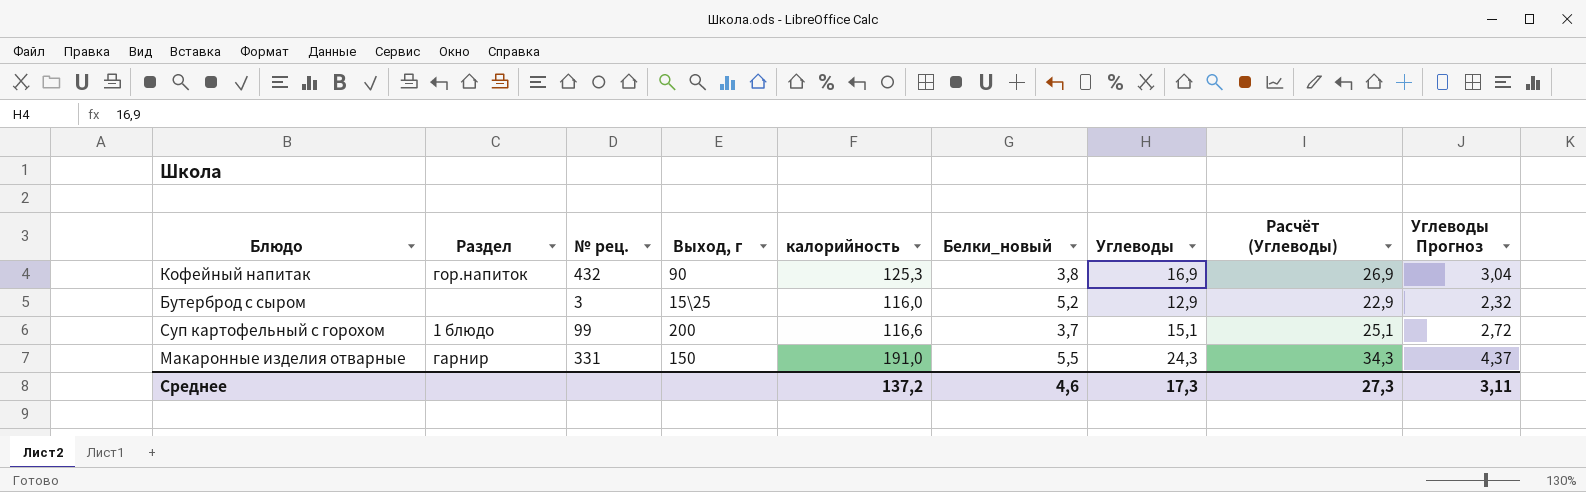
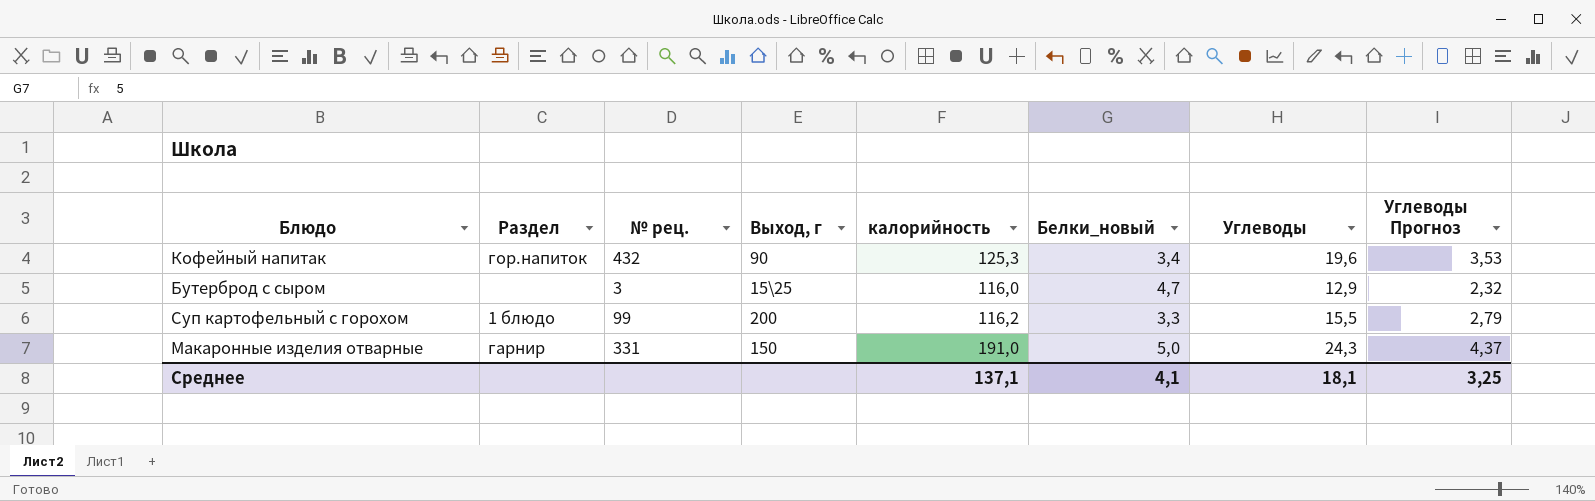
column Расчёт (Углеводы) | formula: [Углеводы] + 10 -> none
Кофейный напитак | Белки_новый: 3,8 -> 3,4
Кофейный напитак | Углеводы: 16,9 -> 19,6
Кофейный напитак | Углеводы Прогноз: 3,04 -> 3,53
Бутерброд с сыром | Белки_новый: 5,2 -> 4,7
Суп картофельный с горохом | калорийность: 116,6 -> 116,2
Суп картофельный с горохом | Белки_новый: 3,7 -> 3,3
Суп картофельный с горохом | Углеводы: 15,1 -> 15,5
Суп картофельный с горохом | Углеводы Прогноз: 2,72 -> 2,79
Макаронные изделия отварные | Белки_новый: 5,5 -> 5,0
Среднее | калорийность: 137,2 -> 137,1
Среднее | Белки_новый: 4,6 -> 4,1
Среднее | Углеводы: 17,3 -> 18,1
Среднее | Углеводы Прогноз: 3,11 -> 3,25

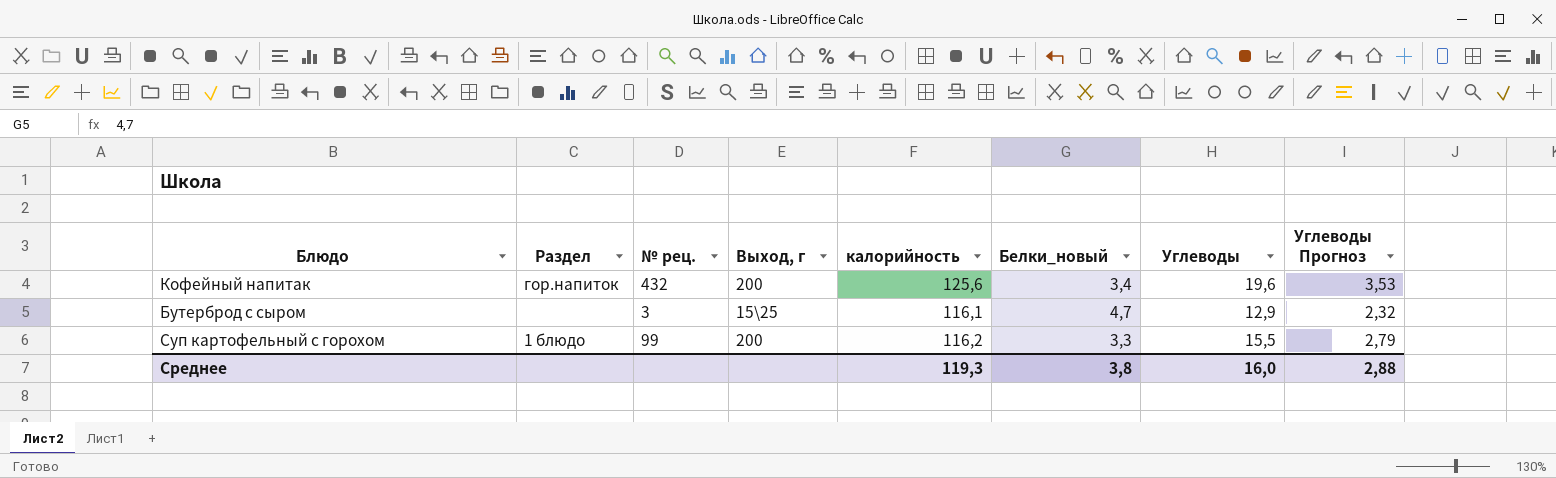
row Макаронные изделия отварные: гарнир | 331 | 150 | 191,0 | 5,0 | 24,3 | 4,37 -> none
Кофейный напитак | Выход, г: 90 -> 200
Кофейный напитак | калорийность: 125,3 -> 125,6
Бутерброд с сыром | калорийность: 116,0 -> 116,1
Среднее | калорийность: 137,1 -> 119,3
Среднее | Белки_новый: 4,1 -> 3,8
Среднее | Углеводы: 18,1 -> 16,0
Среднее | Углеводы Прогноз: 3,25 -> 2,88

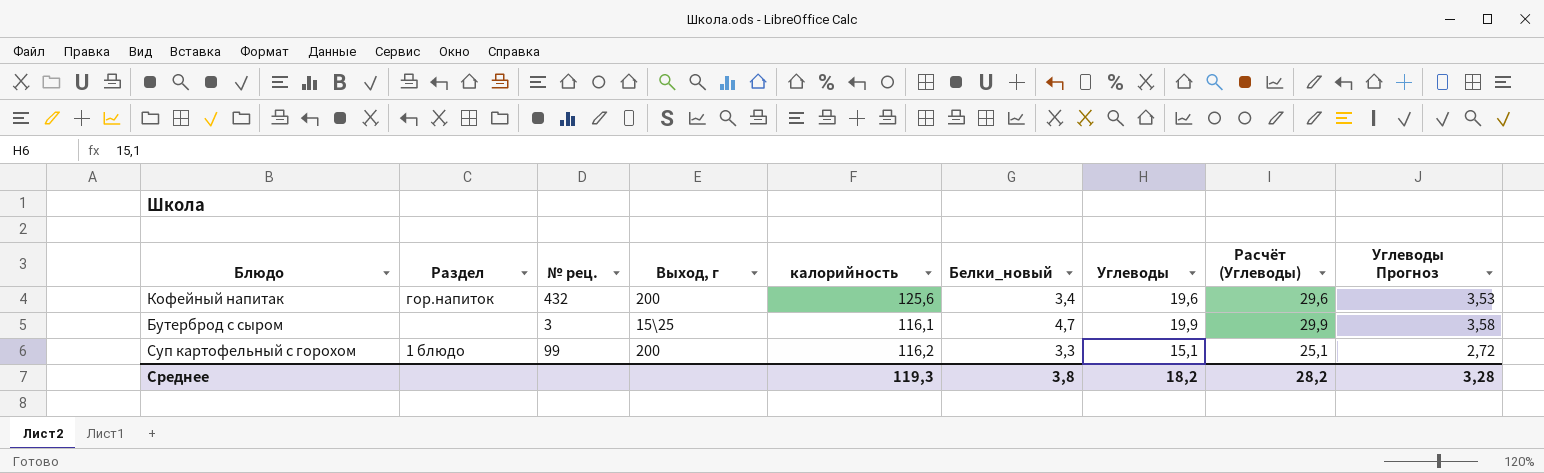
column Расчёт (Углеводы) | formula: none -> [Углеводы] + 10
Бутерброд с сыром | Углеводы: 12,9 -> 19,9
Бутерброд с сыром | Углеводы Прогноз: 2,32 -> 3,58
Суп картофельный с горохом | Углеводы: 15,5 -> 15,1
Суп картофельный с горохом | Углеводы Прогноз: 2,79 -> 2,72
Среднее | Углеводы: 16,0 -> 18,2
Среднее | Углеводы Прогноз: 2,88 -> 3,28

